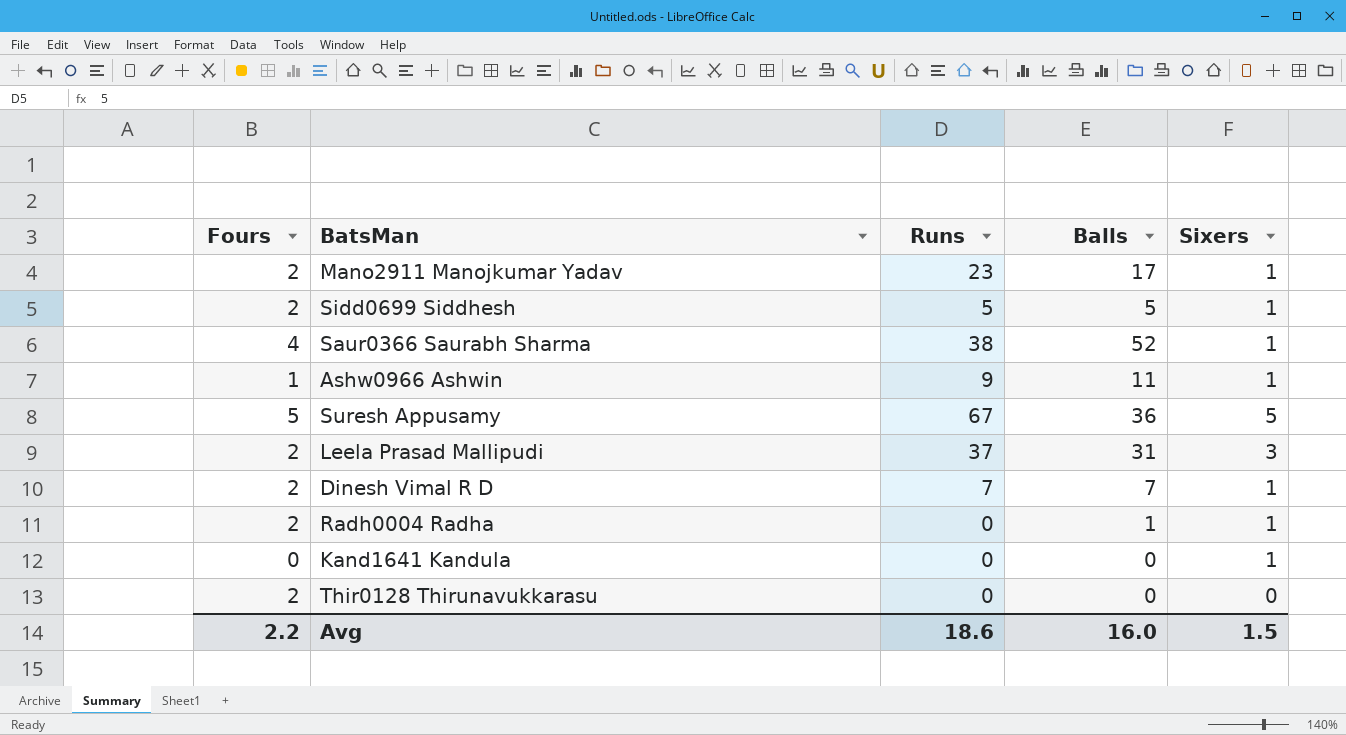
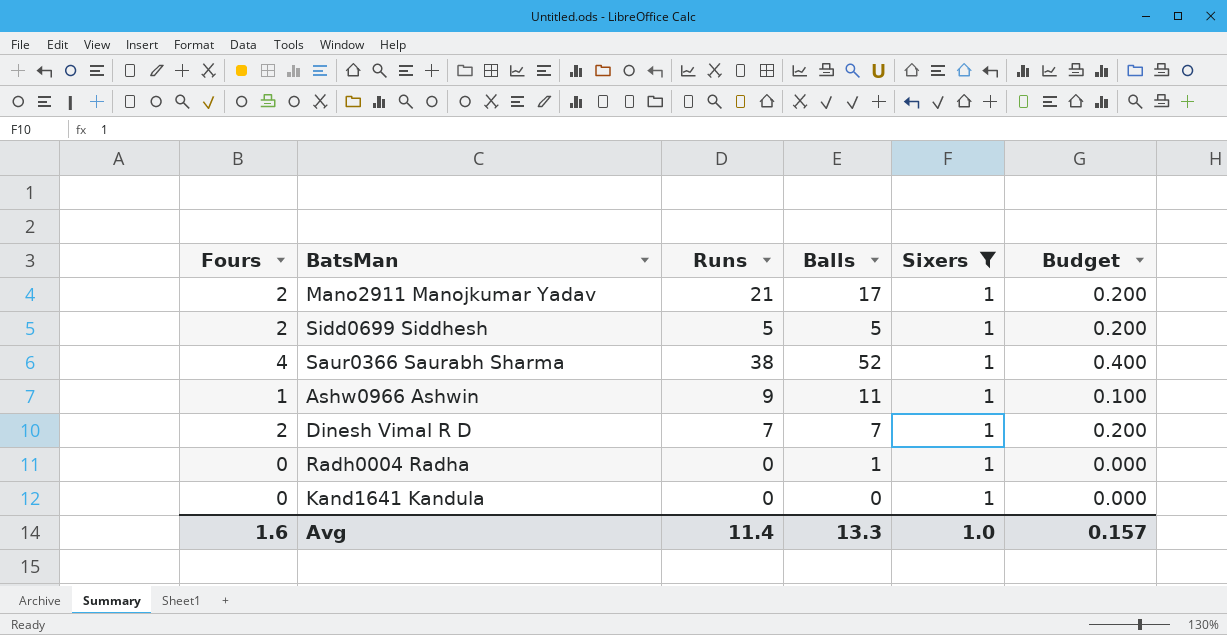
filter: none -> Sixers = 1
column Budget | formula: none -> [Fours] * 0.1
Mano2911 Manojkumar Yadav | Runs: 23 -> 21
Radh0004 Radha | Fours: 2 -> 0
Avg | Fours: 2.2 -> 1.6
Avg | Runs: 18.6 -> 11.4
Avg | Balls: 16.0 -> 13.3
Avg | Sixers: 1.5 -> 1.0

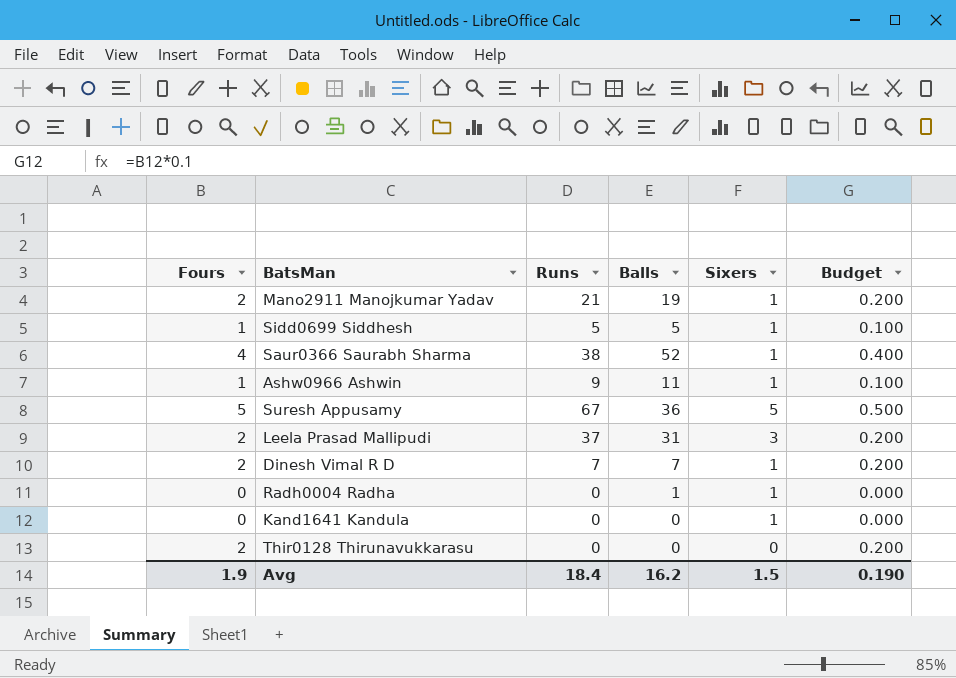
filter: Sixers = 1 -> none
Mano2911 Manojkumar Yadav | Balls: 17 -> 19
Sidd0699 Siddhesh | Fours: 2 -> 1
Sidd0699 Siddhesh | Budget: 0.200 -> 0.100
Avg | Fours: 1.6 -> 1.9
Avg | Runs: 11.4 -> 18.4
Avg | Balls: 13.3 -> 16.2
Avg | Sixers: 1.0 -> 1.5
Avg | Budget: 0.157 -> 0.190

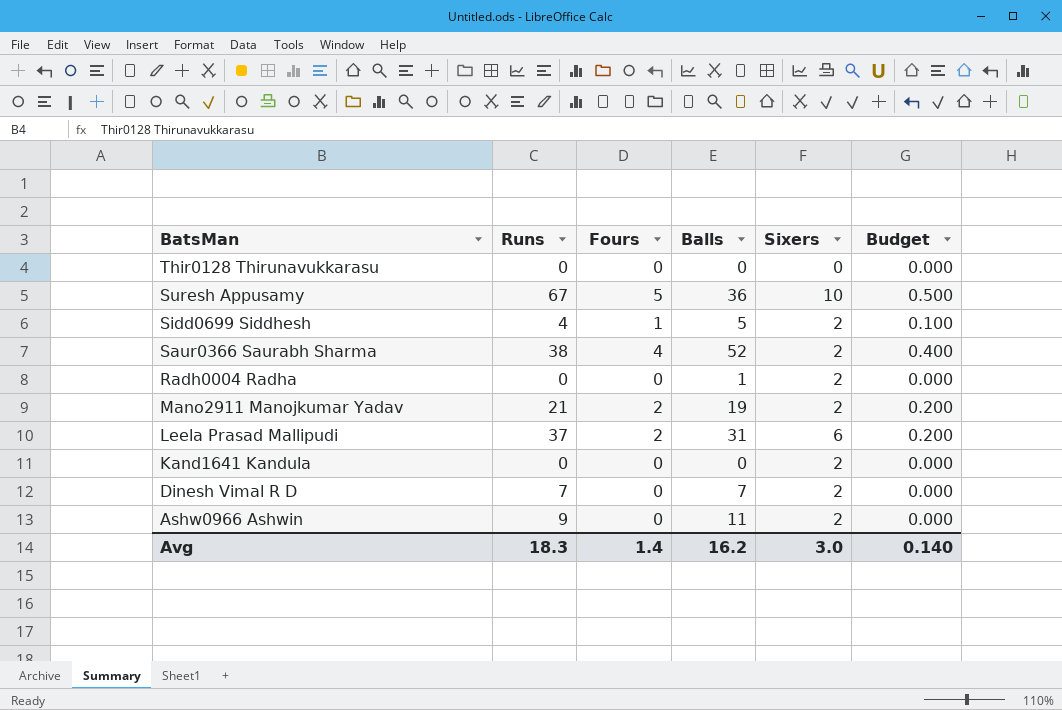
row order: none -> BatsMan descending
column Fours | position: 1 -> 3
Thir0128 Thirunavukkarasu | Fours: 2 -> 0
Thir0128 Thirunavukkarasu | Budget: 0.200 -> 0.000
Suresh Appusamy | Sixers: 5 -> 10
Sidd0699 Siddhesh | Runs: 5 -> 4
Sidd0699 Siddhesh | Sixers: 1 -> 2
Saur0366 Saurabh Sharma | Sixers: 1 -> 2
Radh0004 Radha | Sixers: 1 -> 2
Mano2911 Manojkumar Yadav | Sixers: 1 -> 2
Leela Prasad Mallipudi | Sixers: 3 -> 6
Kand1641 Kandula | Sixers: 1 -> 2
Dinesh Vimal R D | Fours: 2 -> 0
Dinesh Vimal R D | Sixers: 1 -> 2
Dinesh Vimal R D | Budget: 0.200 -> 0.000
Ashw0966 Ashwin | Fours: 1 -> 0
Ashw0966 Ashwin | Sixers: 1 -> 2
Ashw0966 Ashwin | Budget: 0.100 -> 0.000
Avg | Runs: 18.4 -> 18.3
Avg | Fours: 1.9 -> 1.4
Avg | Sixers: 1.5 -> 3.0
Avg | Budget: 0.190 -> 0.140

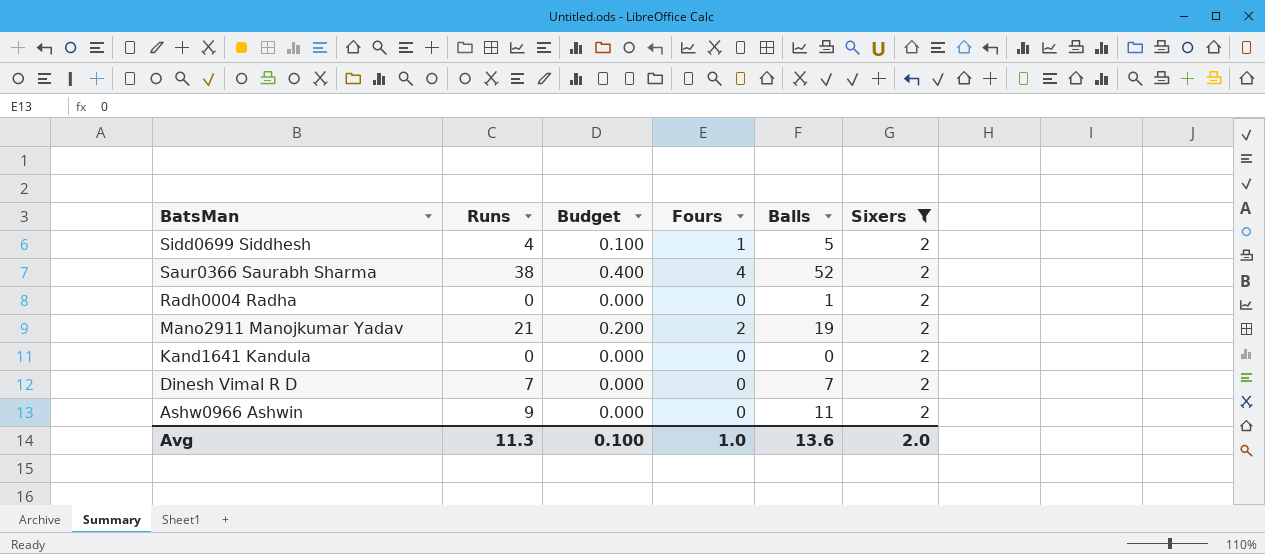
filter: none -> Sixers = 2
column Budget | position: 6 -> 3
Avg | Runs: 18.3 -> 11.3
Avg | Budget: 0.140 -> 0.100
Avg | Fours: 1.4 -> 1.0
Avg | Balls: 16.2 -> 13.6
Avg | Sixers: 3.0 -> 2.0

